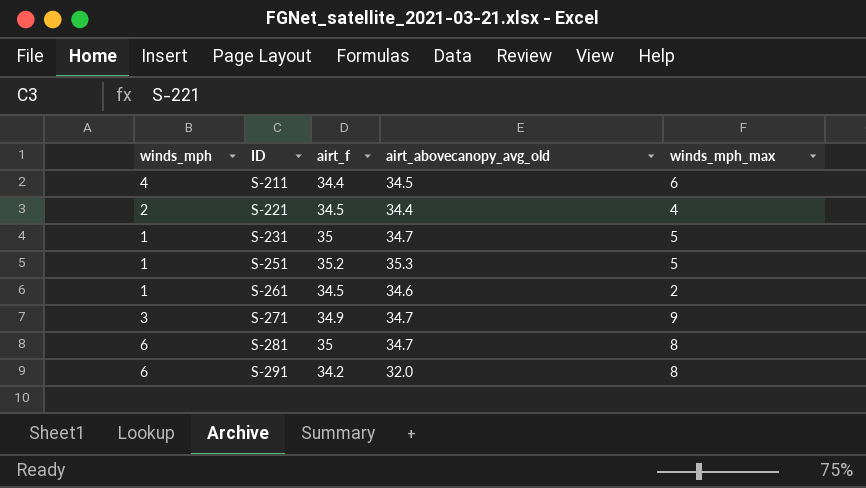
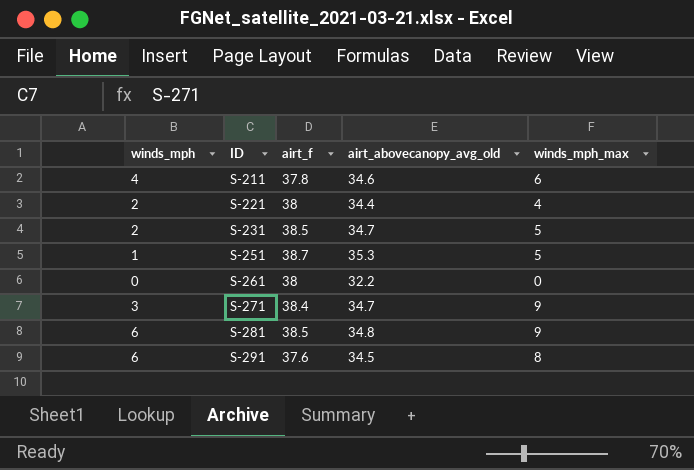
S-211 | airt_f: 34.4 -> 37.8
S-211 | airt_abovecanopy_avg_old: 34.5 -> 34.6
S-221 | airt_f: 34.5 -> 38
S-231 | winds_mph: 1 -> 2
S-231 | airt_f: 35 -> 38.5
S-251 | airt_f: 35.2 -> 38.7
S-261 | winds_mph: 1 -> 0
S-261 | airt_f: 34.5 -> 38
S-261 | airt_abovecanopy_avg_old: 34.6 -> 32.2
S-261 | winds_mph_max: 2 -> 0
S-271 | airt_f: 34.9 -> 38.4
S-281 | airt_f: 35 -> 38.5
S-281 | airt_abovecanopy_avg_old: 34.7 -> 34.8
S-281 | winds_mph_max: 8 -> 9
S-291 | airt_f: 34.2 -> 37.6
S-291 | airt_abovecanopy_avg_old: 32.0 -> 34.5

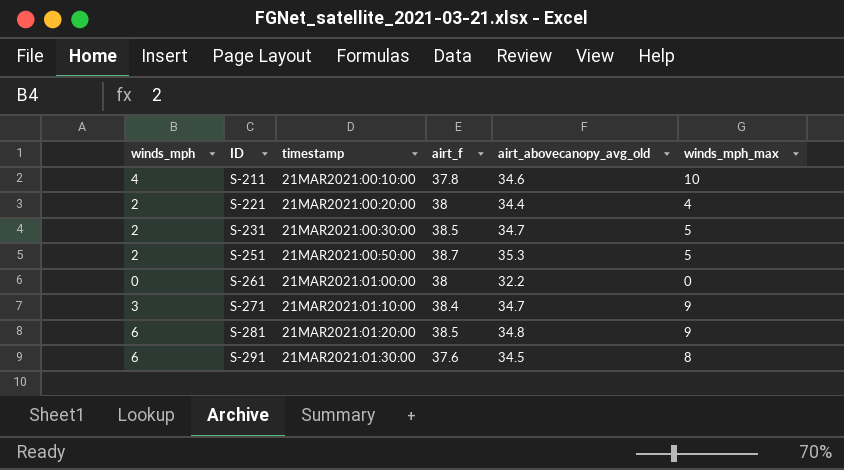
column timestamp | position: none -> 3
S-211 | winds_mph_max: 6 -> 10
S-251 | winds_mph: 1 -> 2

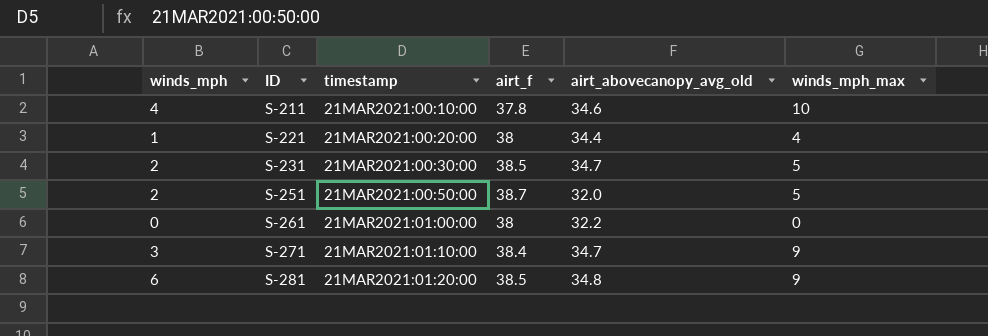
row S-291: 6 | 21MAR2021:01:30:00 | 37.6 | 34.5 | 8 -> none
S-221 | winds_mph: 2 -> 1
S-251 | airt_abovecanopy_avg_old: 35.3 -> 32.0

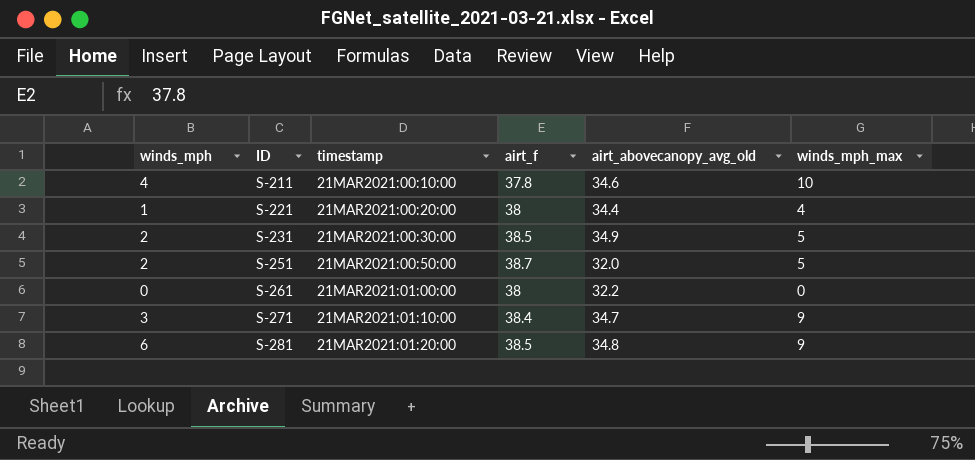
S-231 | airt_abovecanopy_avg_old: 34.7 -> 34.9

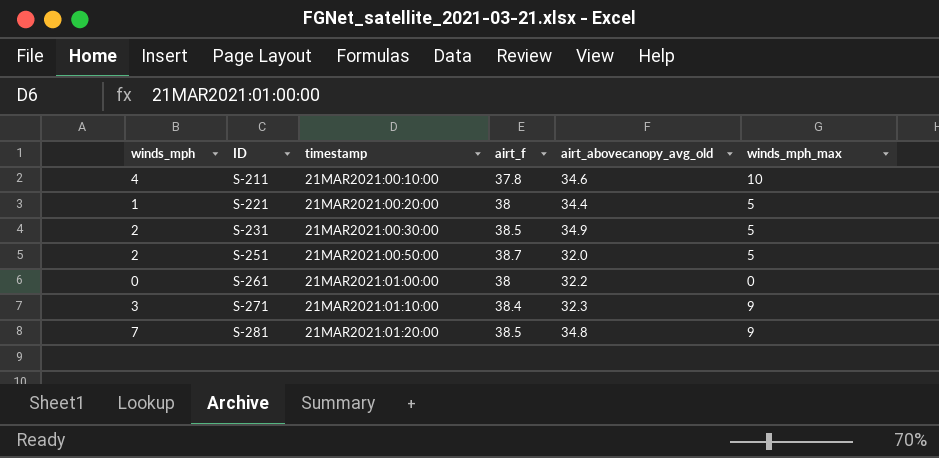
S-221 | winds_mph_max: 4 -> 5
S-271 | airt_abovecanopy_avg_old: 34.7 -> 32.3
S-281 | winds_mph: 6 -> 7

